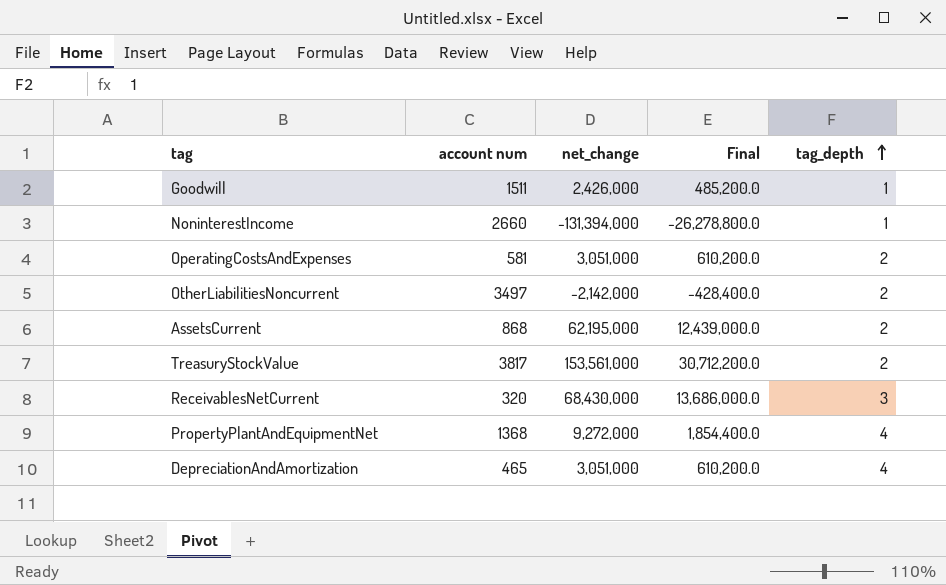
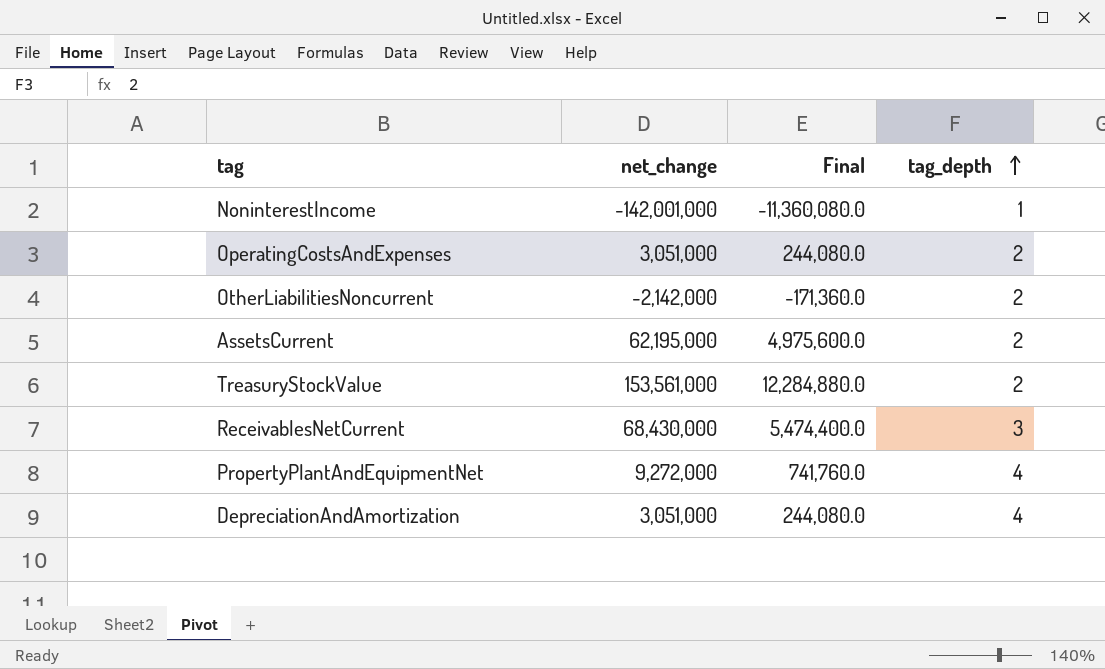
column account num | position: 2 -> none
column Final | formula: [net_change] * 0.2 -> [net_change] * 0.08
row Goodwill: 1511 | 2,426,000 | 485,200.0 | 1 -> none
NoninterestIncome | net_change: -131,394,000 -> -142,001,000

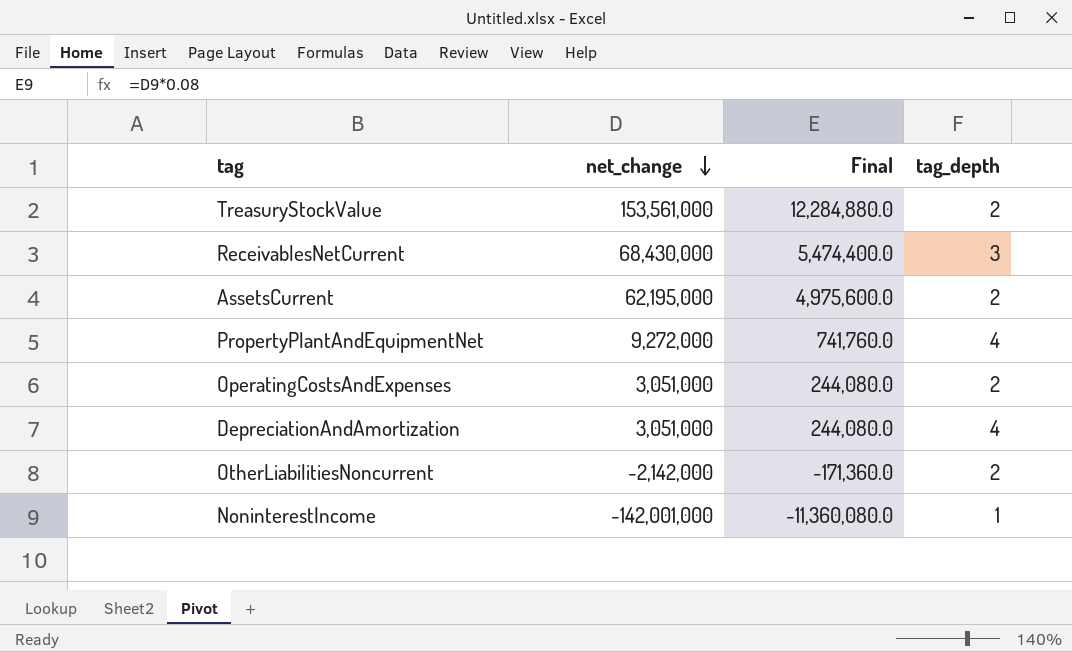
row order: tag_depth ascending -> net_change descending

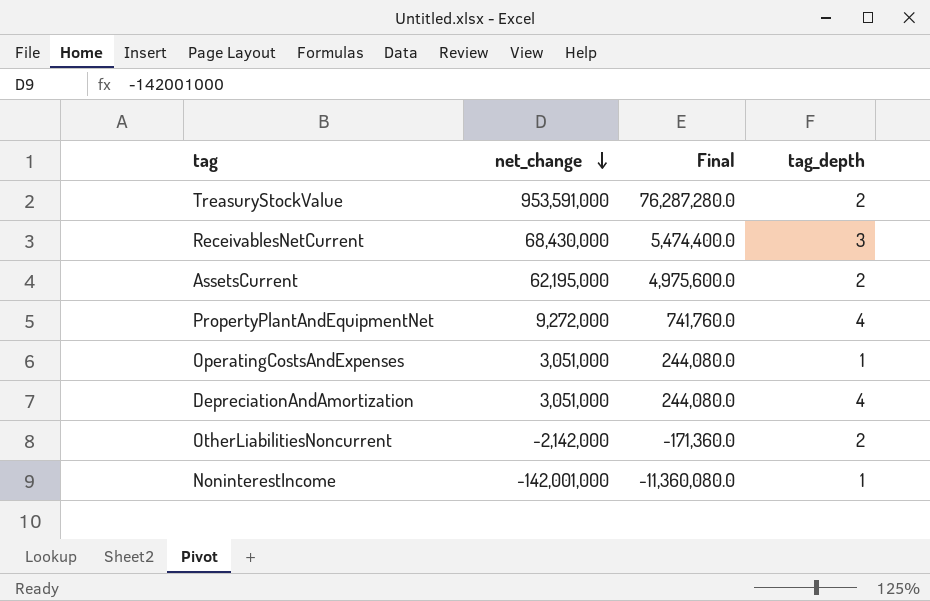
TreasuryStockValue | net_change: 153,561,000 -> 953,591,000
TreasuryStockValue | Final: 12,284,880.0 -> 76,287,280.0
OperatingCostsAndExpenses | tag_depth: 2 -> 1

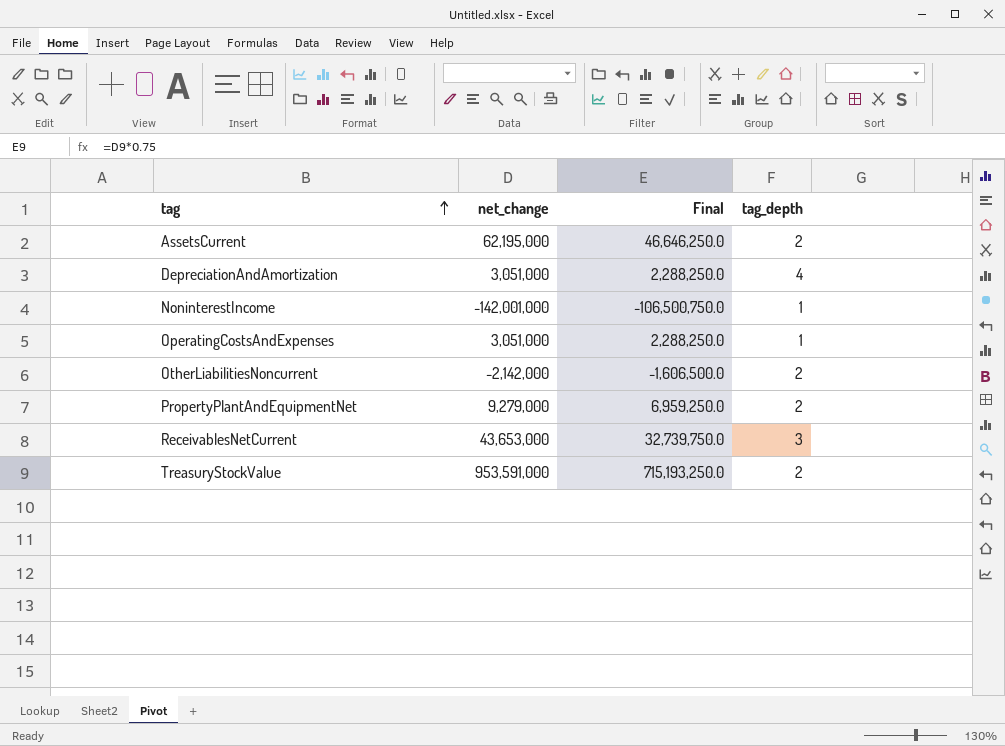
row order: net_change descending -> tag ascending
column Final | formula: [net_change] * 0.08 -> [net_change] * 0.75
PropertyPlantAndEquipmentNet | net_change: 9,272,000 -> 9,279,000
PropertyPlantAndEquipmentNet | tag_depth: 4 -> 2
ReceivablesNetCurrent | net_change: 68,430,000 -> 43,653,000

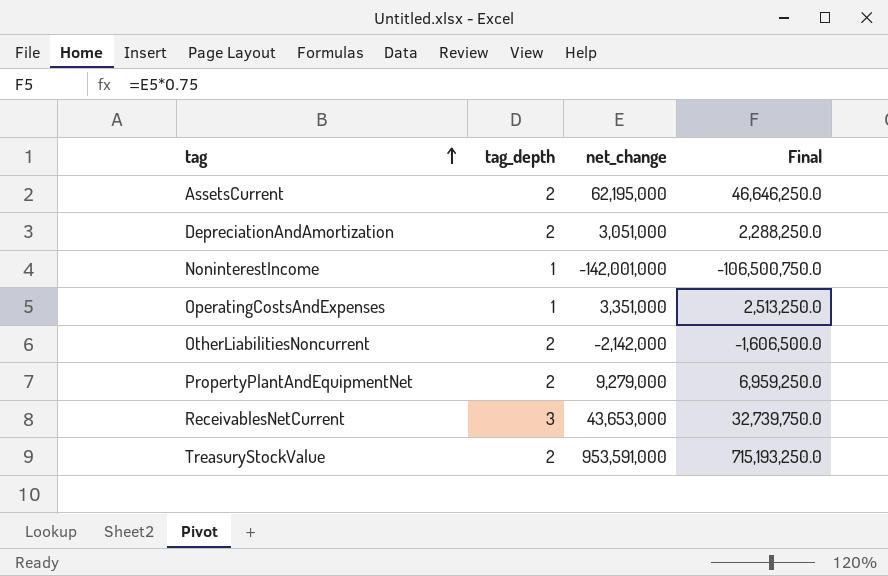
column tag_depth | position: 4 -> 2
DepreciationAndAmortization | tag_depth: 4 -> 2
OperatingCostsAndExpenses | net_change: 3,051,000 -> 3,351,000
OperatingCostsAndExpenses | Final: 2,288,250.0 -> 2,513,250.0

